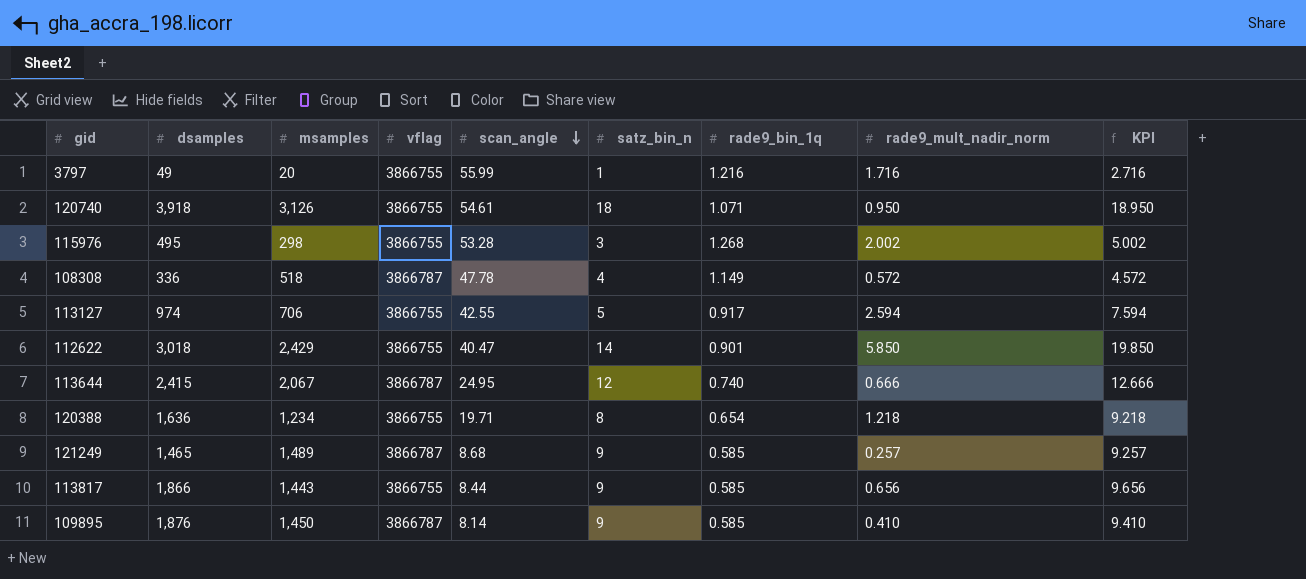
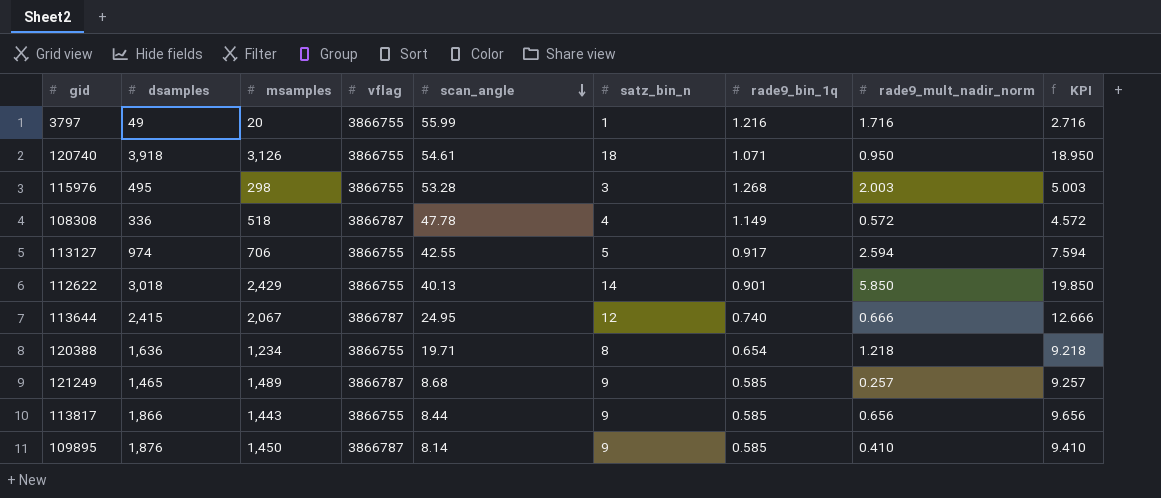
115976 | rade9_mult_nadir_norm: 2.002 -> 2.003
115976 | KPI: 5.002 -> 5.003
112622 | scan_angle: 40.47 -> 40.13

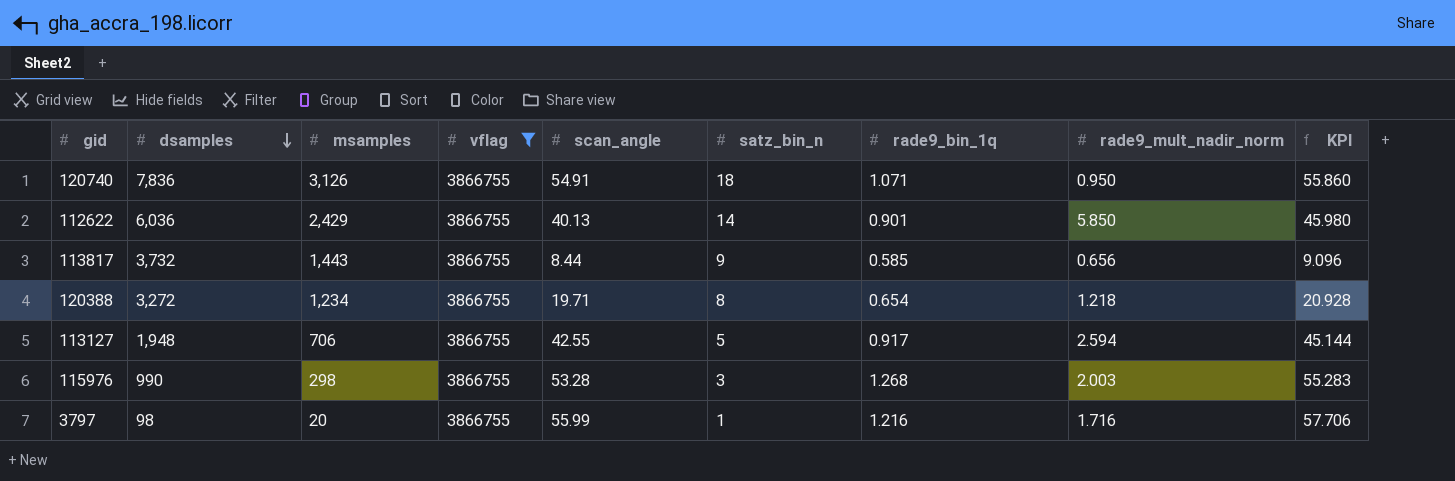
filter: none -> vflag = 3866755
row order: scan_angle descending -> dsamples descending
column KPI | formula: [satz_bin_n] + [rade9_mult_nadir_norm] -> [scan_angle] + [rade9_mult_nadir_norm]
120740 | dsamples: 3,918 -> 7,836
120740 | scan_angle: 54.61 -> 54.91
112622 | dsamples: 3,018 -> 6,036
113817 | dsamples: 1,866 -> 3,732
120388 | dsamples: 1,636 -> 3,272
113127 | dsamples: 974 -> 1,948
115976 | dsamples: 495 -> 990
3797 | dsamples: 49 -> 98

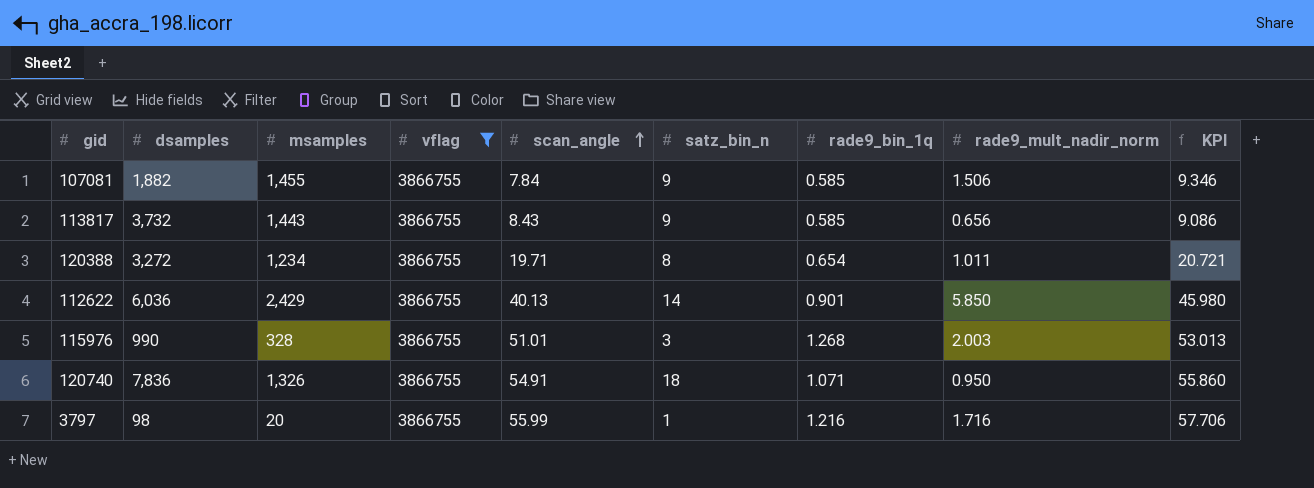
row order: dsamples descending -> scan_angle ascending
row 113127: 1,948 | 706 | 3866755 | 42.55 | 5 | 0.917 | 2.594 | 45.144 -> none
row 107081: none -> 1,882 | 1,455 | 3866755 | 7.84 | 9 | 0.585 | 1.506 | 9.346
113817 | scan_angle: 8.44 -> 8.43
113817 | KPI: 9.096 -> 9.086
120388 | rade9_mult_nadir_norm: 1.218 -> 1.011
120388 | KPI: 20.928 -> 20.721
115976 | msamples: 298 -> 328
115976 | scan_angle: 53.28 -> 51.01
115976 | KPI: 55.283 -> 53.013
120740 | msamples: 3,126 -> 1,326

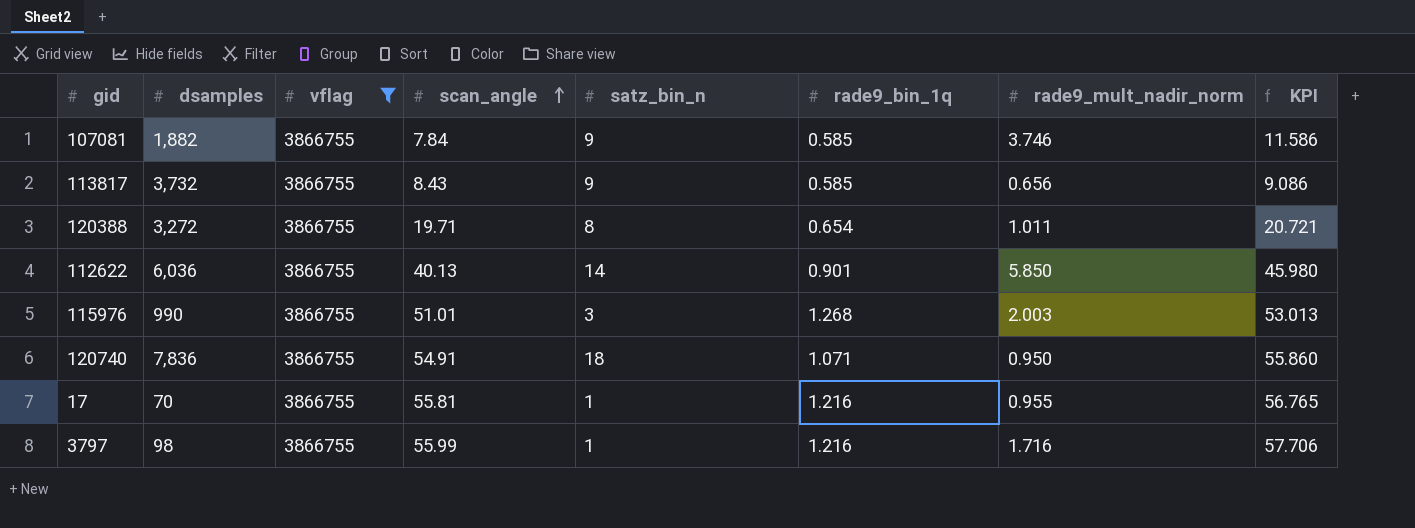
column msamples | position: 3 -> none
107081 | rade9_mult_nadir_norm: 1.506 -> 3.746
107081 | KPI: 9.346 -> 11.586
row 17: none -> 70 | 3866755 | 55.81 | 1 | 1.216 | 0.955 | 56.765

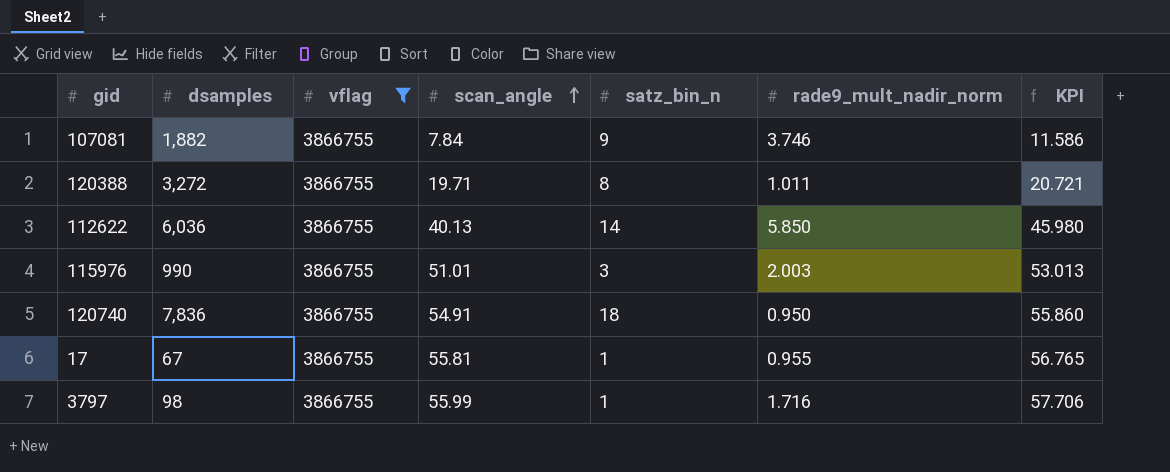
column rade9_bin_1q | position: 6 -> none
row 113817: 3,732 | 3866755 | 8.43 | 9 | 0.585 | 0.656 | 9.086 -> none
17 | dsamples: 70 -> 67

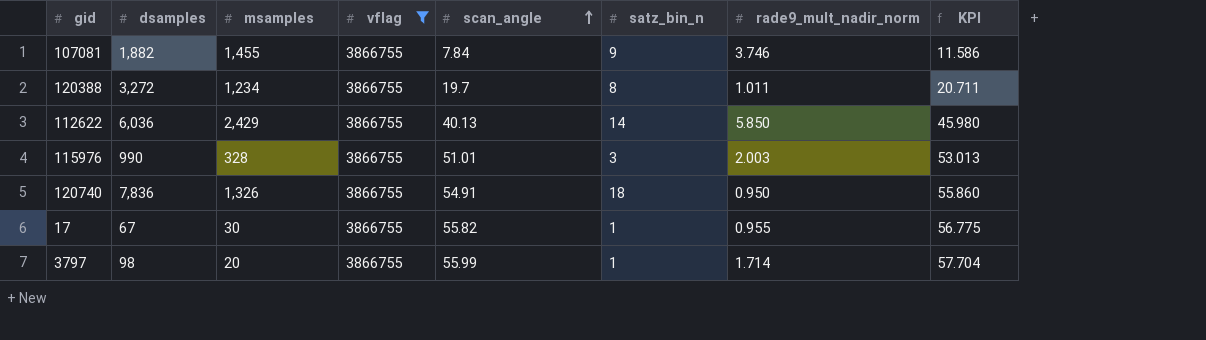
column msamples | position: none -> 3
120388 | scan_angle: 19.71 -> 19.7
120388 | KPI: 20.721 -> 20.711
17 | scan_angle: 55.81 -> 55.82
17 | KPI: 56.765 -> 56.775
3797 | rade9_mult_nadir_norm: 1.716 -> 1.714
3797 | KPI: 57.706 -> 57.704

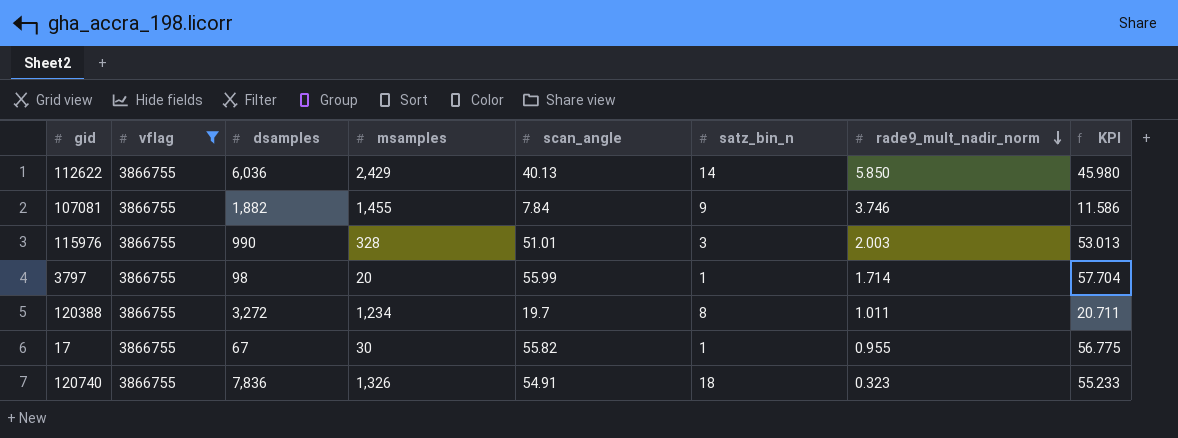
row order: scan_angle ascending -> rade9_mult_nadir_norm descending
column vflag | position: 4 -> 2
120740 | rade9_mult_nadir_norm: 0.950 -> 0.323
120740 | KPI: 55.860 -> 55.233

